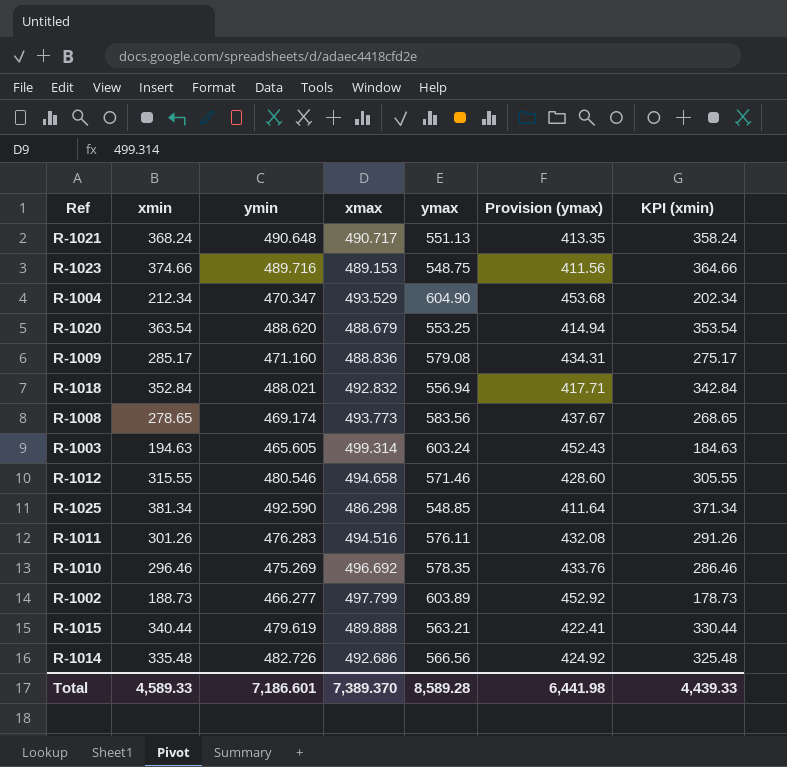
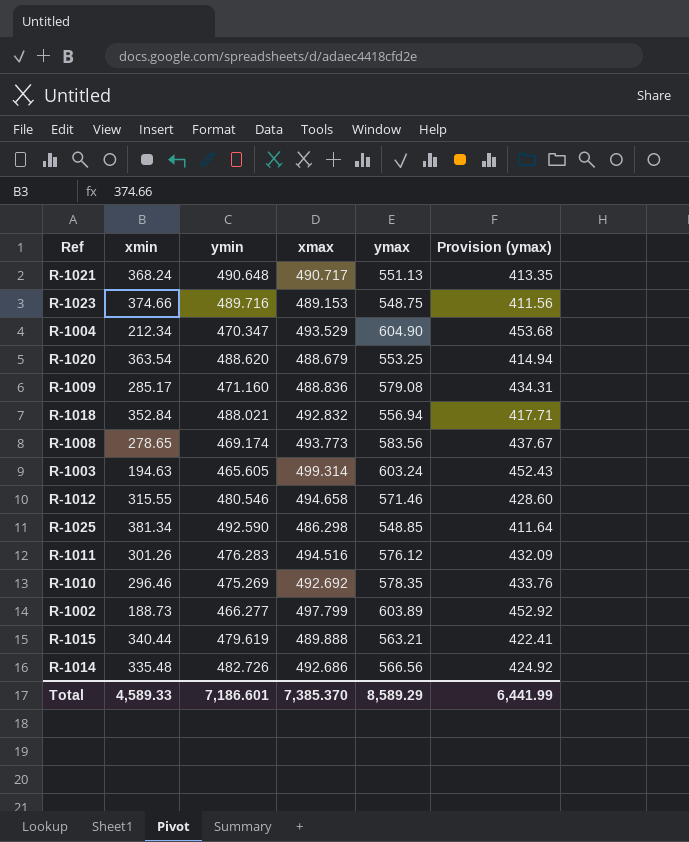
column KPI (xmin) | formula: [xmin] - 10 -> none
R-1011 | ymax: 576.11 -> 576.12
R-1011 | Provision (ymax): 432.08 -> 432.09
R-1010 | xmax: 496.692 -> 492.692
Total | xmax: 7,389.370 -> 7,385.370
Total | ymax: 8,589.28 -> 8,589.29
Total | Provision (ymax): 6,441.98 -> 6,441.99

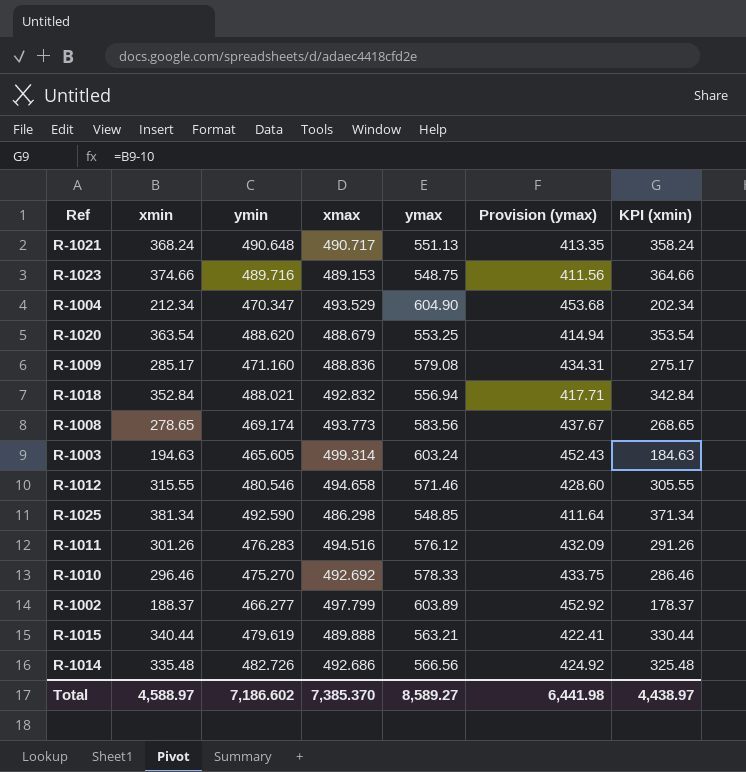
column KPI (xmin) | formula: none -> [xmin] - 10
R-1010 | ymin: 475.269 -> 475.270
R-1010 | ymax: 578.35 -> 578.33
R-1010 | Provision (ymax): 433.76 -> 433.75
R-1002 | xmin: 188.73 -> 188.37
Total | xmin: 4,589.33 -> 4,588.97
Total | ymin: 7,186.601 -> 7,186.602
Total | ymax: 8,589.29 -> 8,589.27
Total | Provision (ymax): 6,441.99 -> 6,441.98

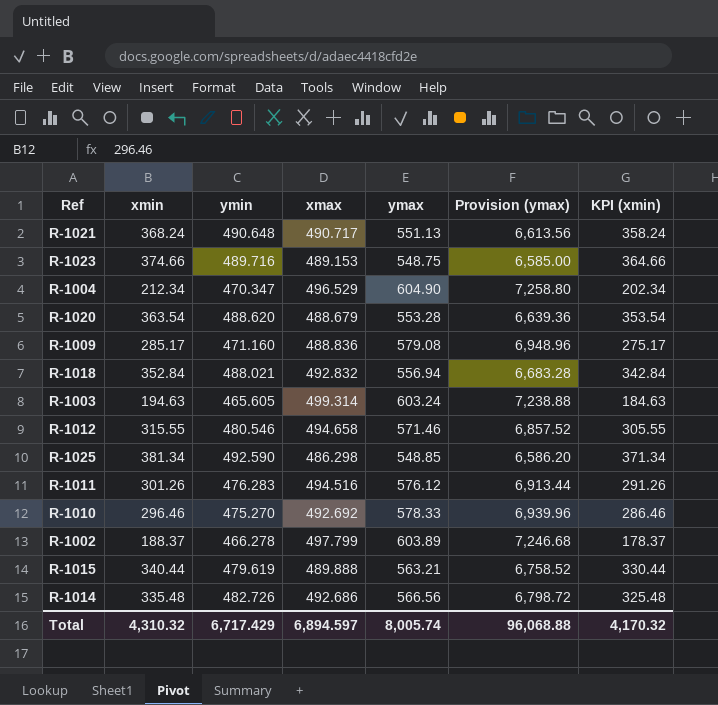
column Provision (ymax) | formula: [ymax] * 0.75 -> [ymax] * 12
row R-1008: 278.65 | 469.174 | 493.773 | 583.56 | 437.67 | 268.65 -> none
R-1004 | xmax: 493.529 -> 496.529
R-1020 | ymax: 553.25 -> 553.28
R-1002 | ymin: 466.277 -> 466.278
Total | xmin: 4,588.97 -> 4,310.32
Total | ymin: 7,186.602 -> 6,717.429
Total | xmax: 7,385.370 -> 6,894.597
Total | ymax: 8,589.27 -> 8,005.74
Total | Provision (ymax): 6,441.98 -> 96,068.88
Total | KPI (xmin): 4,438.97 -> 4,170.32

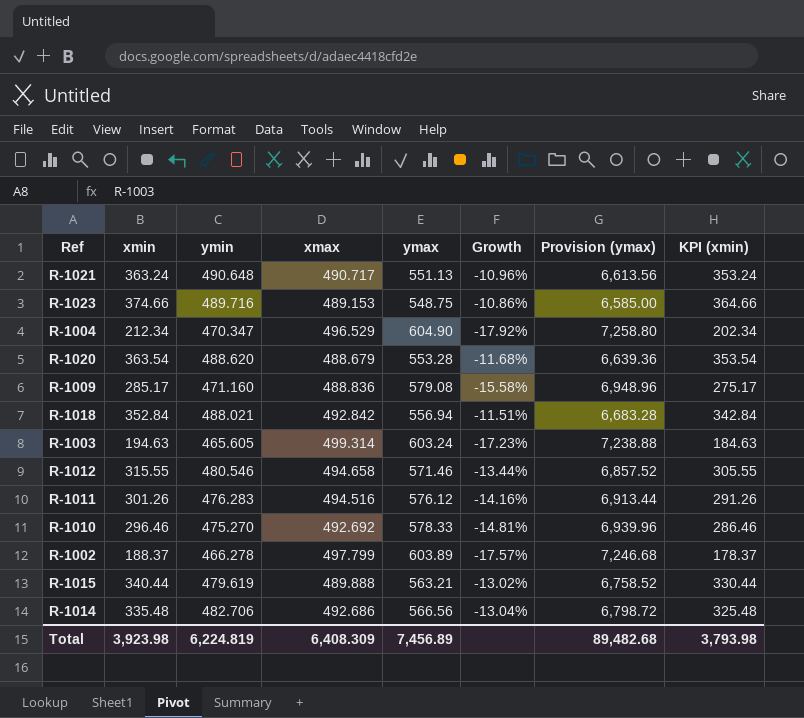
column Growth | formula: none -> ([xmax] - [ymax]) / [ymax]
row R-1025: 381.34 | 492.590 | 486.298 | 548.85 | 6,586.20 | 371.34 -> none
R-1021 | xmin: 368.24 -> 363.24
R-1021 | KPI (xmin): 358.24 -> 353.24
R-1018 | xmax: 492.832 -> 492.842
R-1014 | ymin: 482.726 -> 482.706
Total | xmin: 4,310.32 -> 3,923.98
Total | ymin: 6,717.429 -> 6,224.819
Total | xmax: 6,894.597 -> 6,408.309
Total | ymax: 8,005.74 -> 7,456.89
Total | Provision (ymax): 96,068.88 -> 89,482.68
Total | KPI (xmin): 4,170.32 -> 3,793.98

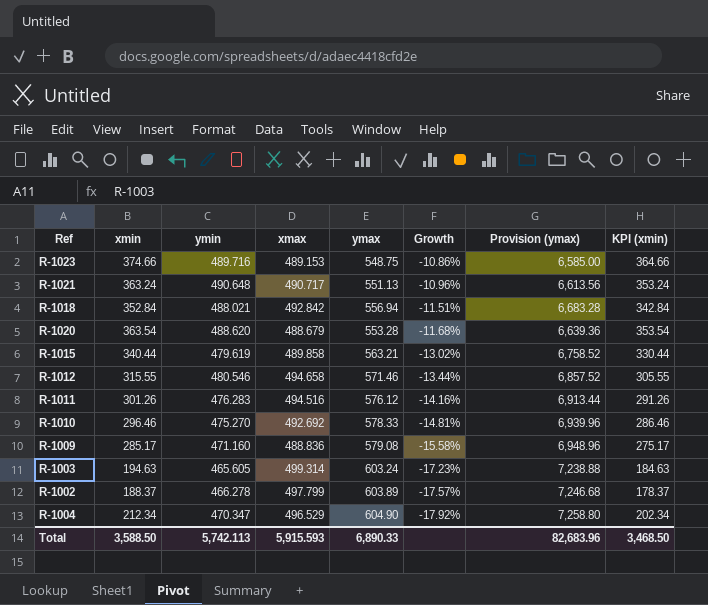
row order: none -> Growth descending
row R-1014: 335.48 | 482.706 | 492.686 | 566.56 | -13.04% | 6,798.72 | 325.48 -> none
R-1015 | xmax: 489.888 -> 489.858
Total | xmin: 3,923.98 -> 3,588.50
Total | ymin: 6,224.819 -> 5,742.113
Total | xmax: 6,408.309 -> 5,915.593
Total | ymax: 7,456.89 -> 6,890.33
Total | Provision (ymax): 89,482.68 -> 82,683.96
Total | KPI (xmin): 3,793.98 -> 3,468.50

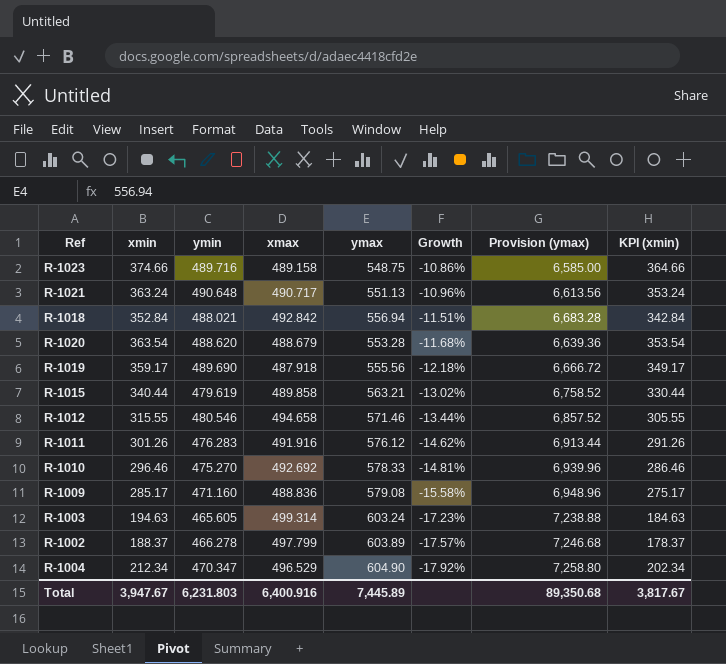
R-1023 | xmax: 489.153 -> 489.158
row R-1019: none -> 359.17 | 489.690 | 487.918 | 555.56 | -12.18% | 6,666.72 | 349.17
R-1011 | xmax: 494.516 -> 491.916
R-1011 | Growth: -14.16% -> -14.62%
Total | xmin: 3,588.50 -> 3,947.67
Total | ymin: 5,742.113 -> 6,231.803
Total | xmax: 5,915.593 -> 6,400.916
Total | ymax: 6,890.33 -> 7,445.89
Total | Provision (ymax): 82,683.96 -> 89,350.68
Total | KPI (xmin): 3,468.50 -> 3,817.67

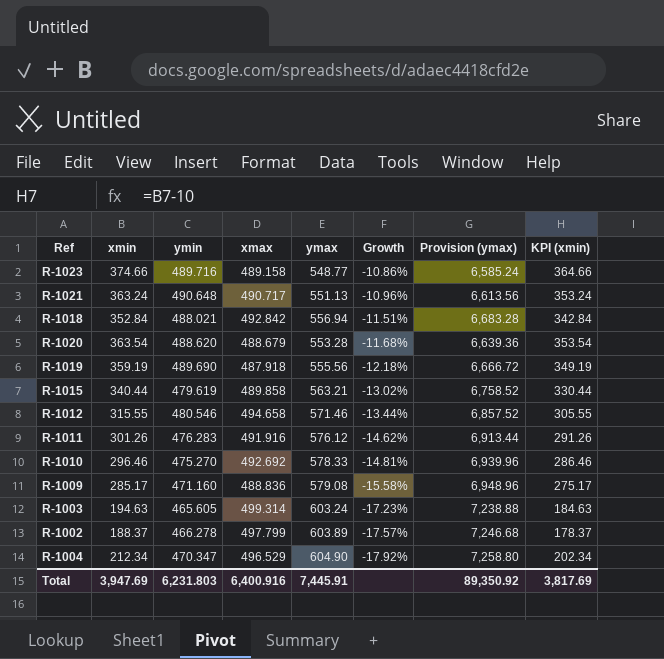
R-1023 | ymax: 548.75 -> 548.77
R-1023 | Provision (ymax): 6,585.00 -> 6,585.24
R-1019 | xmin: 359.17 -> 359.19
R-1019 | KPI (xmin): 349.17 -> 349.19
Total | xmin: 3,947.67 -> 3,947.69
Total | ymax: 7,445.89 -> 7,445.91
Total | Provision (ymax): 89,350.68 -> 89,350.92
Total | KPI (xmin): 3,817.67 -> 3,817.69

